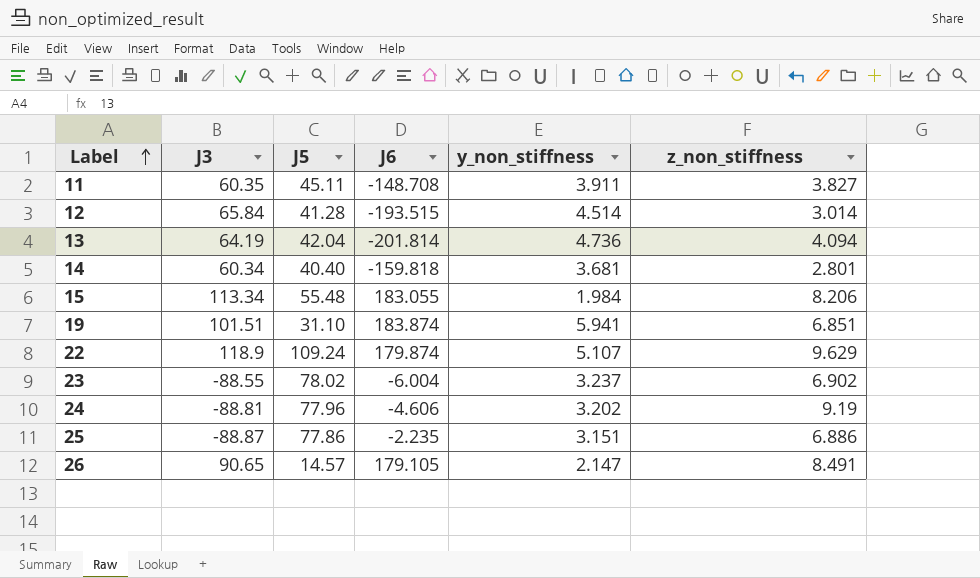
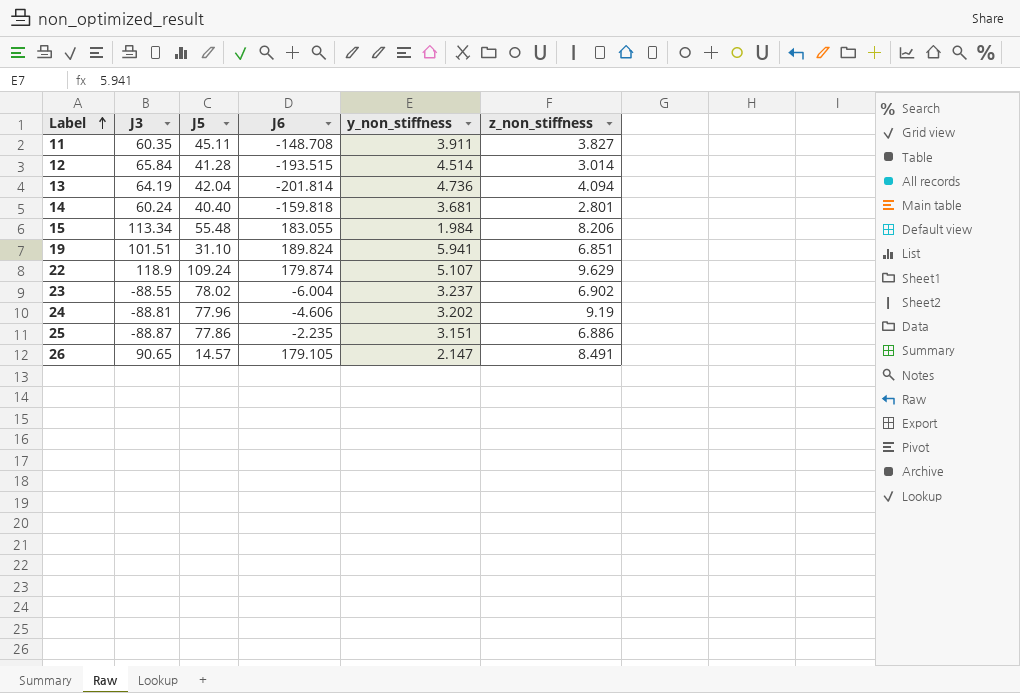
14 | J3: 60.34 -> 60.24
19 | J6: 183.874 -> 189.824

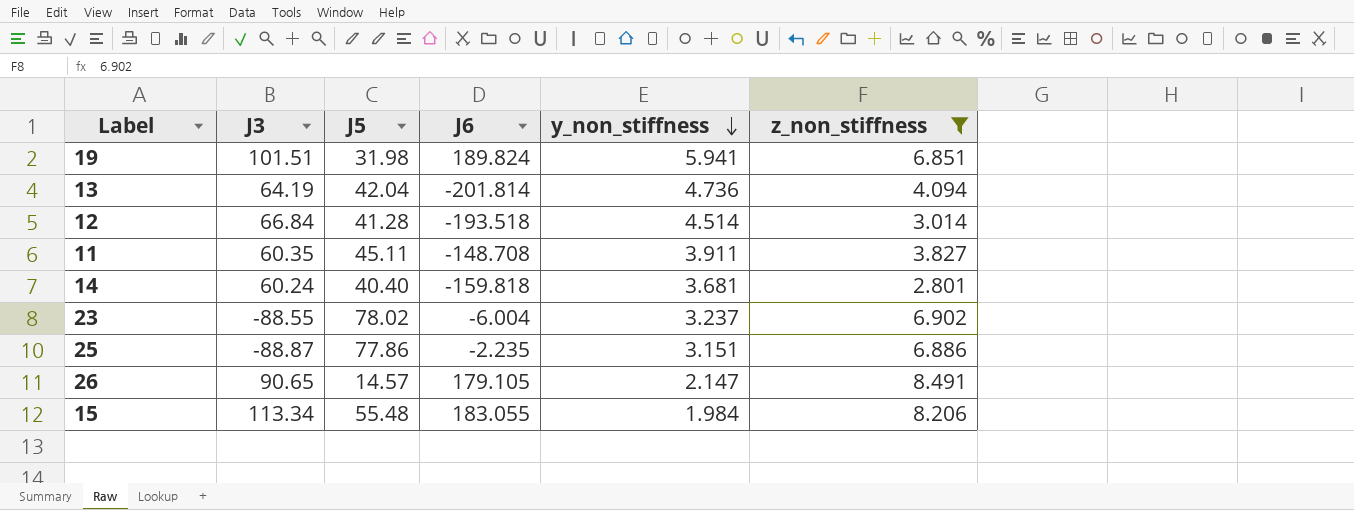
filter: none -> z_non_stiffness <= 8.491
row order: Label ascending -> y_non_stiffness descending
19 | J5: 31.10 -> 31.98
12 | J3: 65.84 -> 66.84
12 | J6: -193.515 -> -193.518

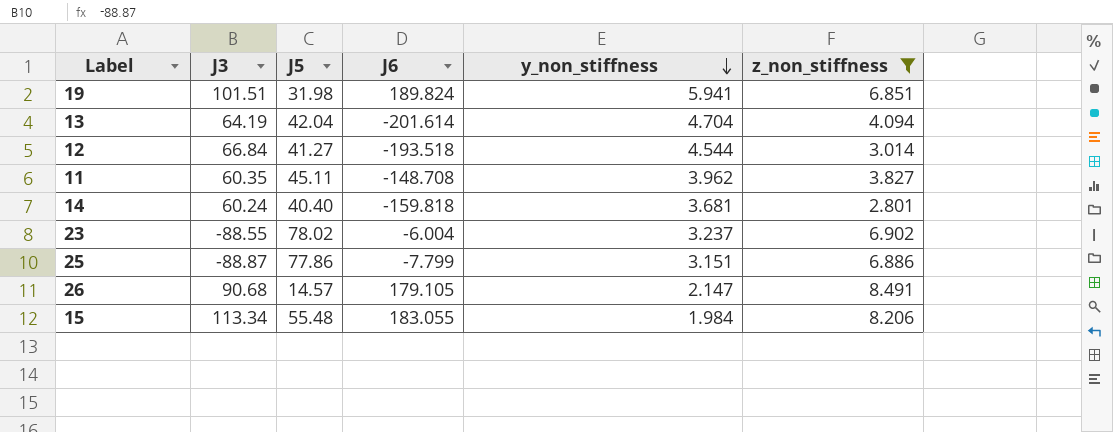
13 | J6: -201.814 -> -201.614
13 | y_non_stiffness: 4.736 -> 4.704
12 | J5: 41.28 -> 41.27
12 | y_non_stiffness: 4.514 -> 4.544
11 | y_non_stiffness: 3.911 -> 3.962
25 | J6: -2.235 -> -7.799
26 | J3: 90.65 -> 90.68

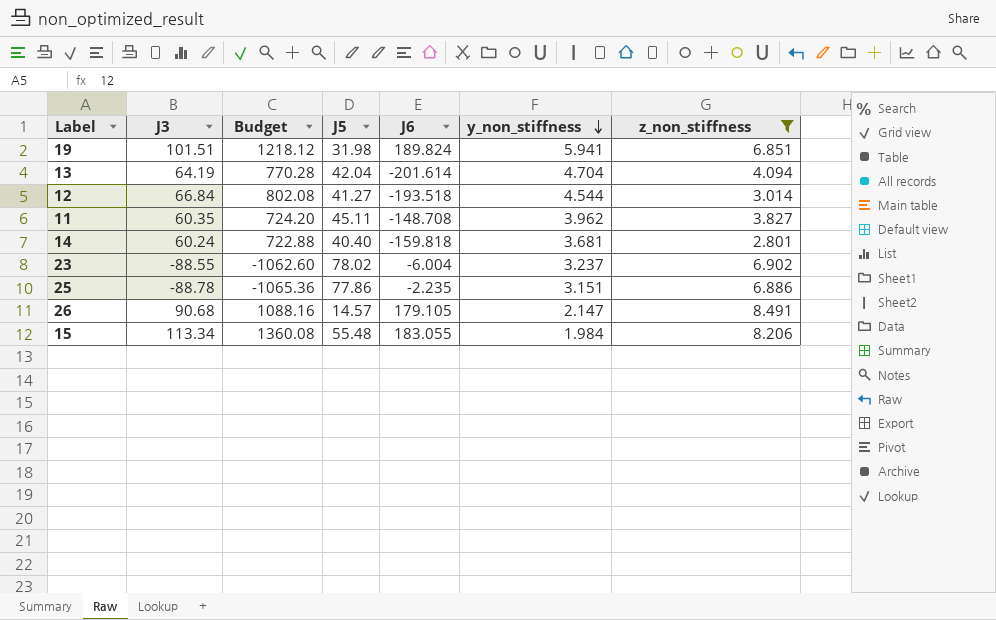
column Budget | formula: none -> [J3] * 12
25 | J3: -88.87 -> -88.78
25 | J6: -7.799 -> -2.235

